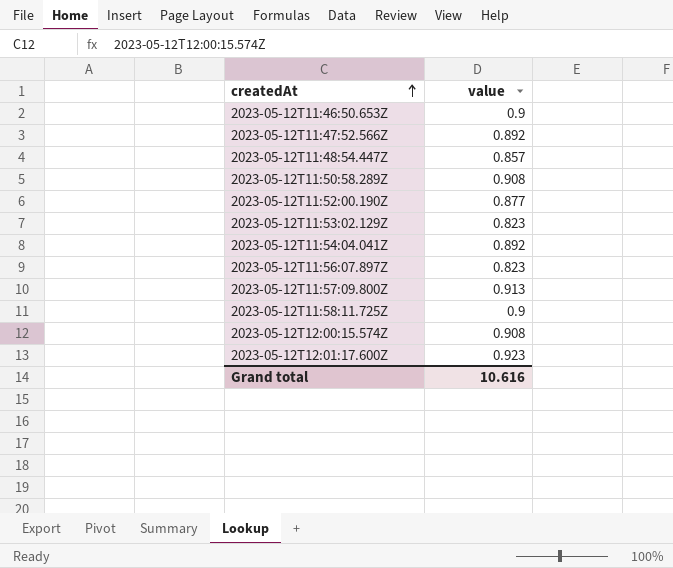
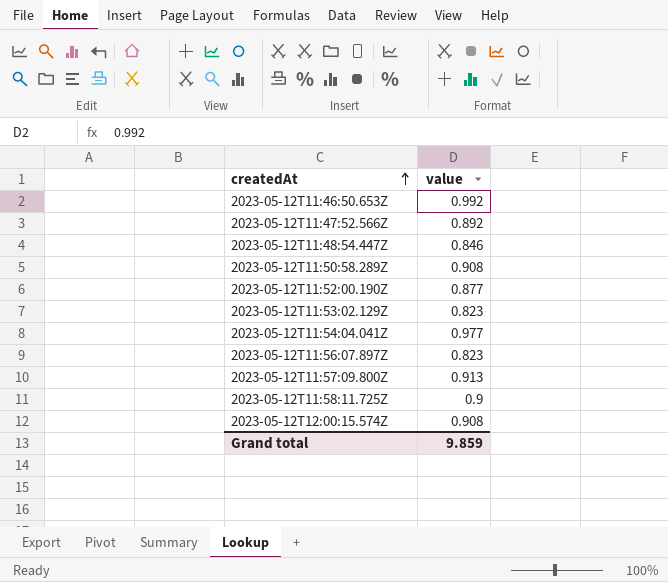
row 2023-05-12T12:01:17.600Z: 0.923 -> none
2023-05-12T11:46:50.653Z | value: 0.9 -> 0.992
2023-05-12T11:48:54.447Z | value: 0.857 -> 0.846
2023-05-12T11:54:04.041Z | value: 0.892 -> 0.977
Grand total | value: 10.616 -> 9.859

